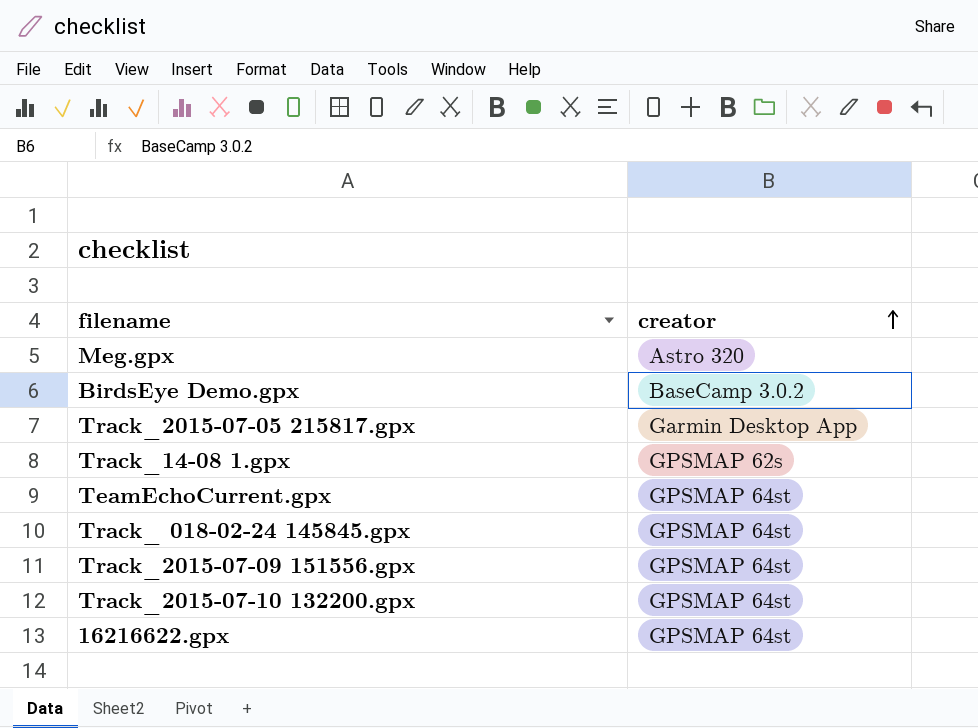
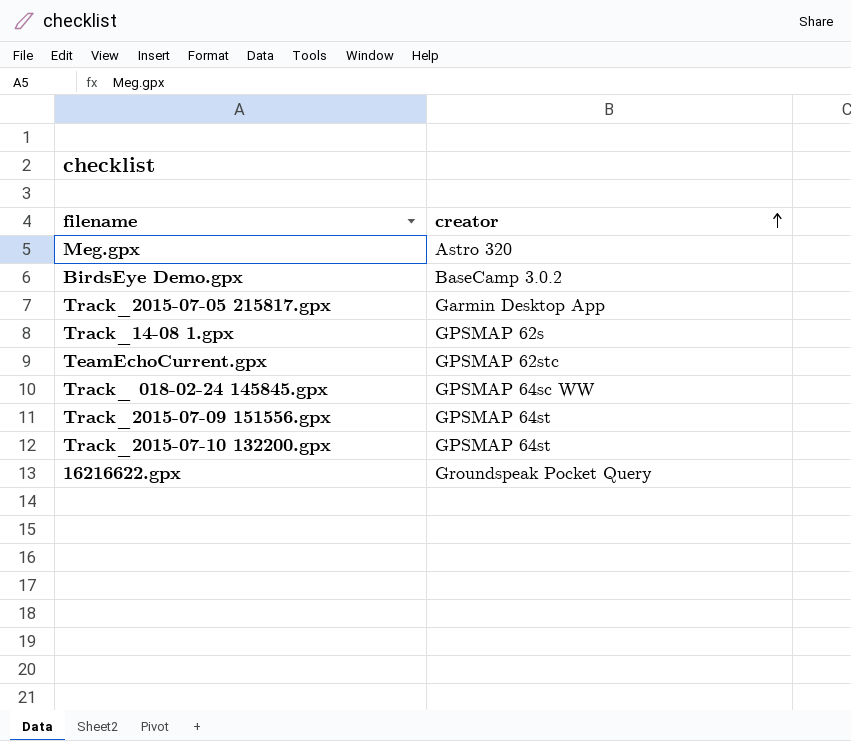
TeamEchoCurrent.gpx | creator: GPSMAP 64st -> GPSMAP 62stc
Track_ 018-02-24 145845.gpx | creator: GPSMAP 64st -> GPSMAP 64sc WW
16216622.gpx | creator: GPSMAP 64st -> Groundspeak Pocket Query

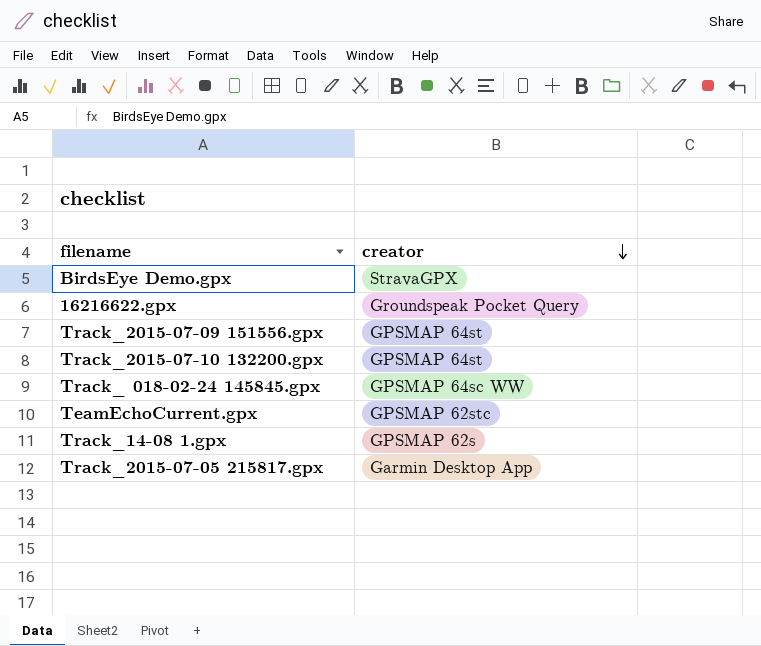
row order: creator ascending -> creator descending
row Meg.gpx: Astro 320 -> none
BirdsEye Demo.gpx | creator: BaseCamp 3.0.2 -> StravaGPX

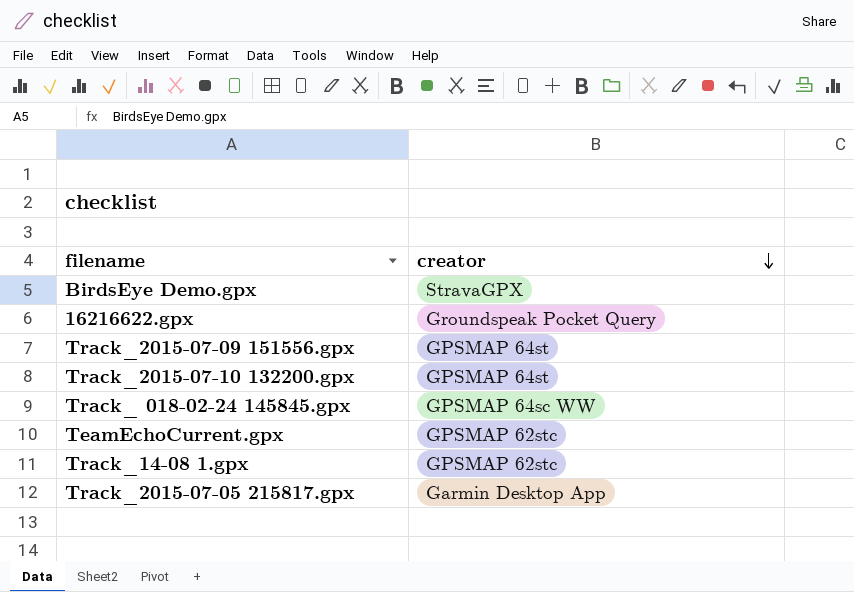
Track_14-08 1.gpx | creator: GPSMAP 62s -> GPSMAP 62stc

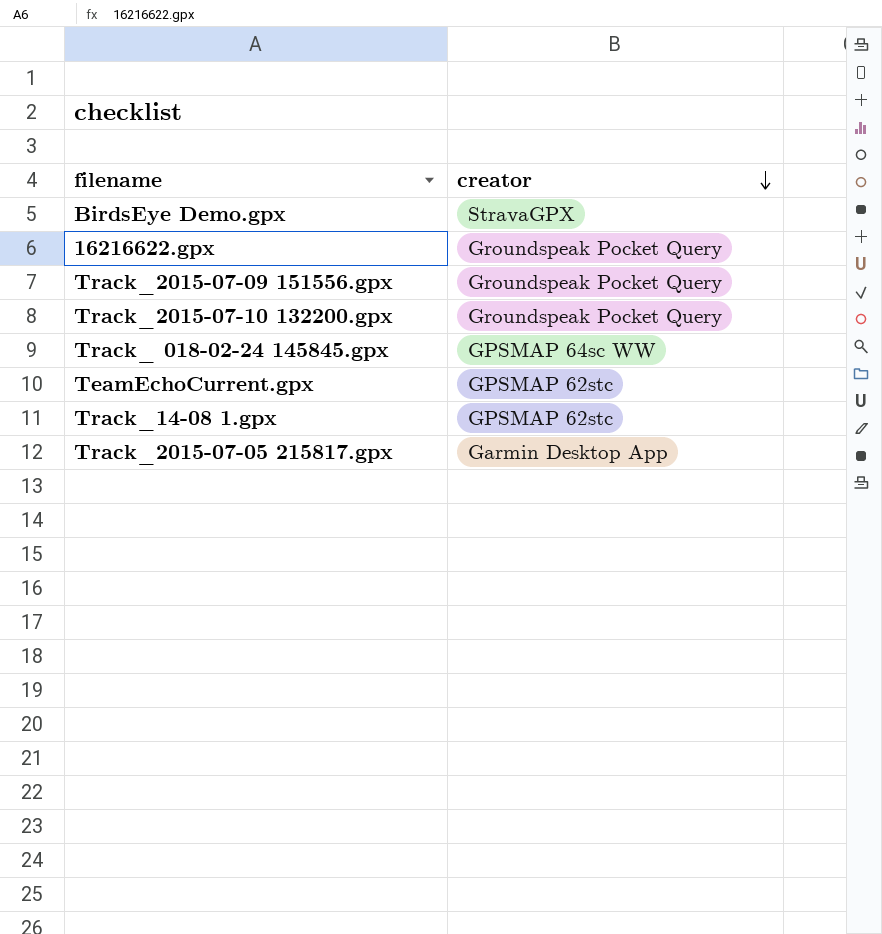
Track_2015-07-09 151556.gpx | creator: GPSMAP 64st -> Groundspeak Pocket Query
Track_2015-07-10 132200.gpx | creator: GPSMAP 64st -> Groundspeak Pocket Query

